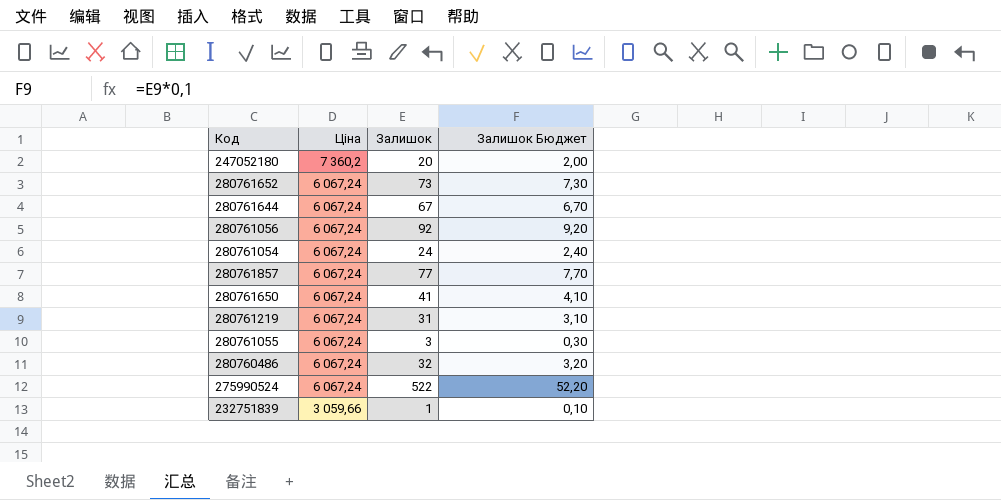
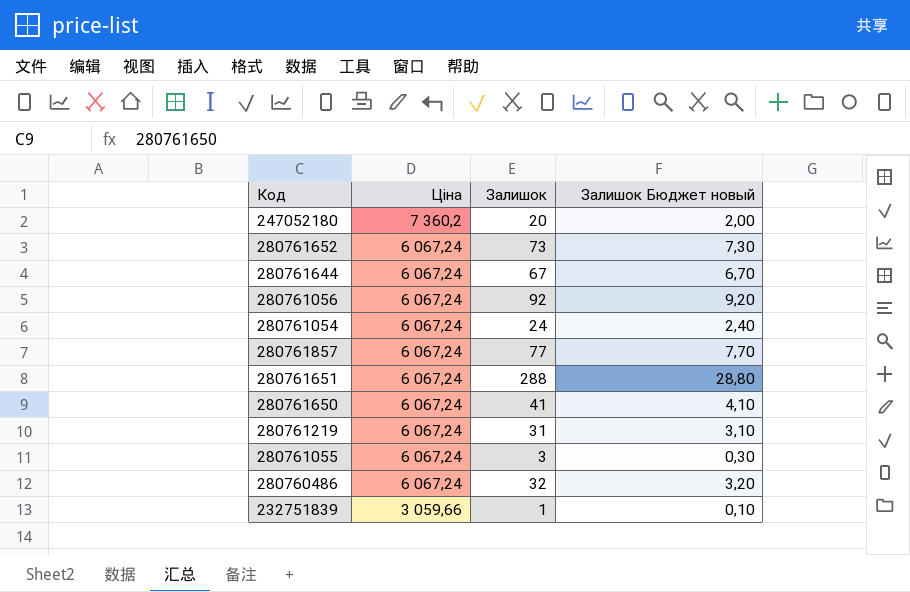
column name: Залишок Бюджет -> Залишок Бюджет новый
row 275990524: 6 067,24 | 522 | 52,20 -> none
row 280761651: none -> 6 067,24 | 288 | 28,80

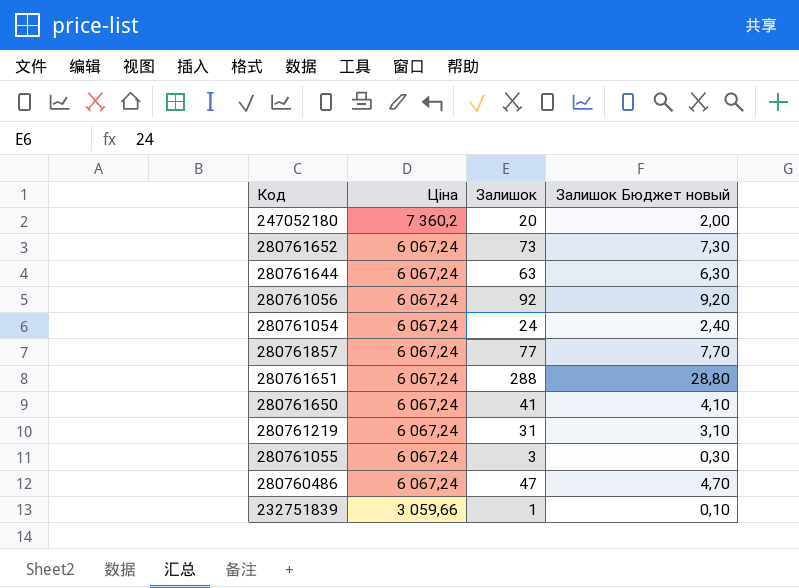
280761644 | Залишок: 67 -> 63
280761644 | Залишок Бюджет новый: 6,70 -> 6,30
280760486 | Залишок: 32 -> 47
280760486 | Залишок Бюджет новый: 3,20 -> 4,70

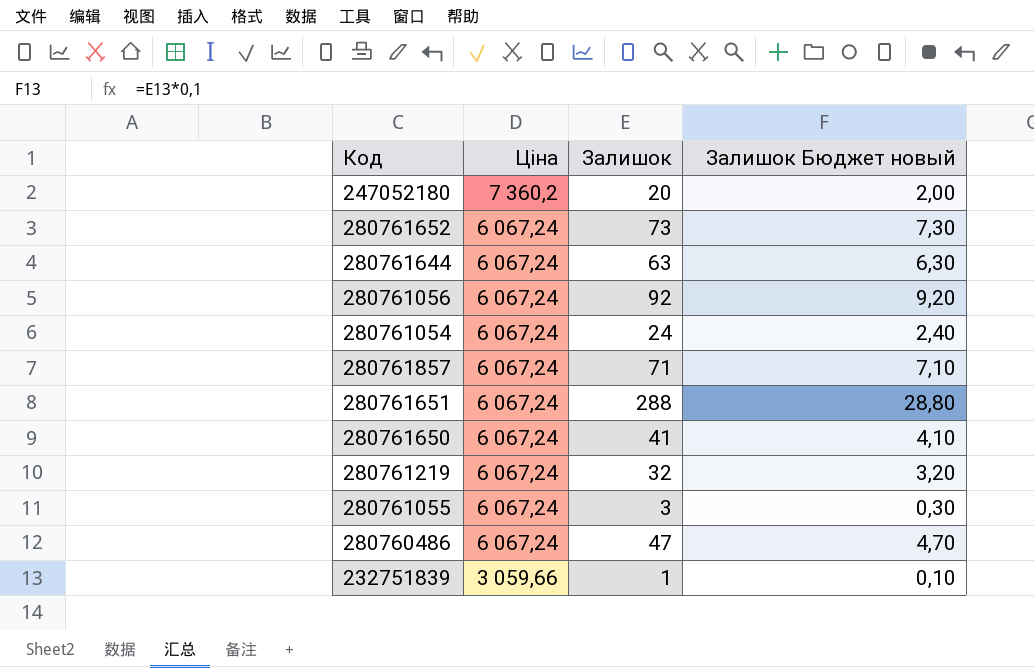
280761857 | Залишок: 77 -> 71
280761857 | Залишок Бюджет новый: 7,70 -> 7,10
280761219 | Залишок: 31 -> 32
280761219 | Залишок Бюджет новый: 3,10 -> 3,20

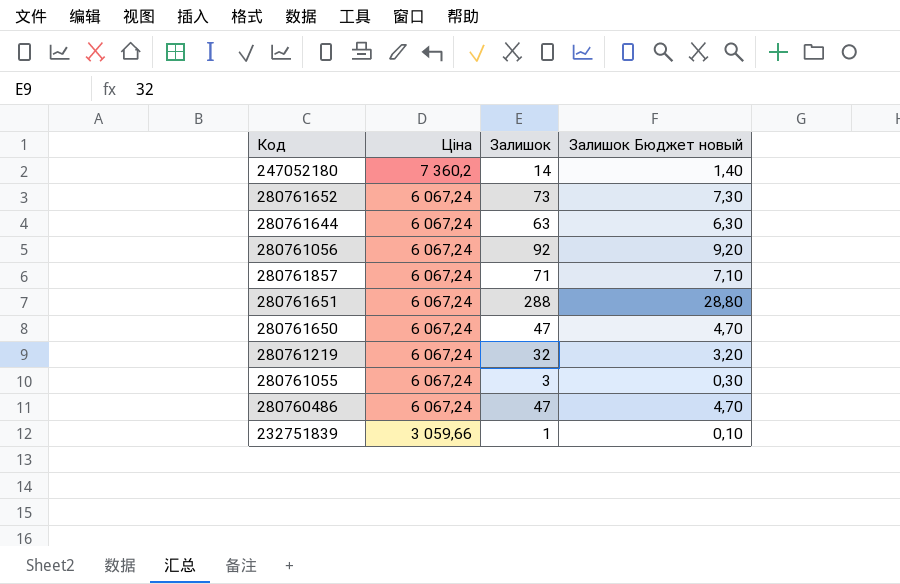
row 280761054: 6 067,24 | 24 | 2,40 -> none
247052180 | Залишок: 20 -> 14
247052180 | Залишок Бюджет новый: 2,00 -> 1,40
280761650 | Залишок: 41 -> 47
280761650 | Залишок Бюджет новый: 4,10 -> 4,70

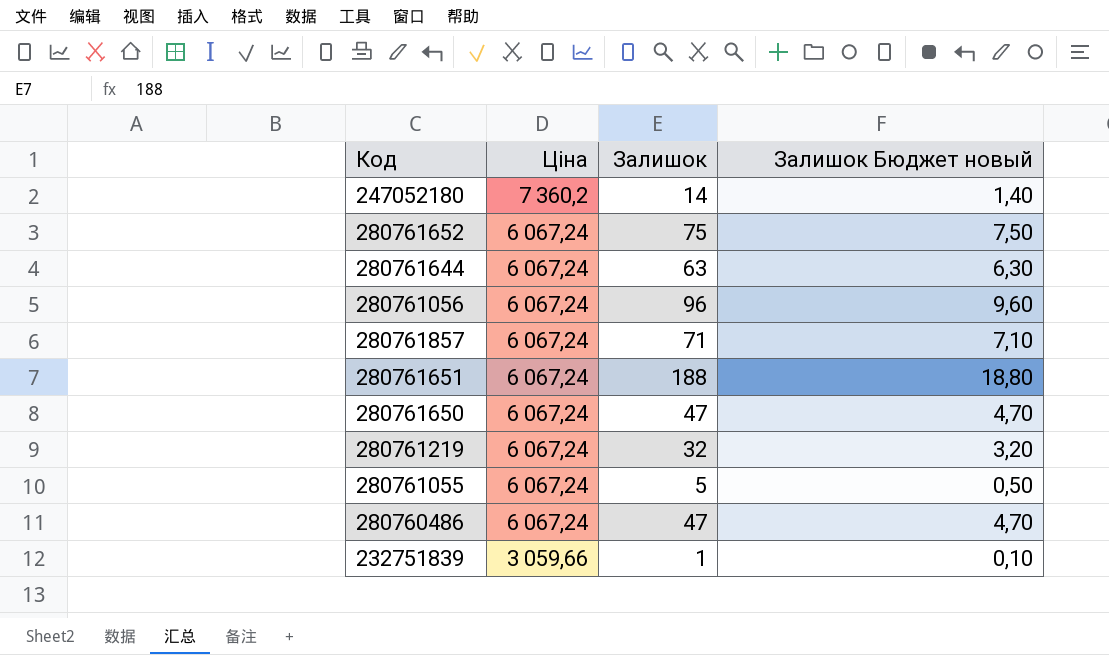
280761652 | Залишок: 73 -> 75
280761652 | Залишок Бюджет новый: 7,30 -> 7,50
280761056 | Залишок: 92 -> 96
280761056 | Залишок Бюджет новый: 9,20 -> 9,60
280761651 | Залишок: 288 -> 188
280761651 | Залишок Бюджет новый: 28,80 -> 18,80
280761055 | Залишок: 3 -> 5
280761055 | Залишок Бюджет новый: 0,30 -> 0,50

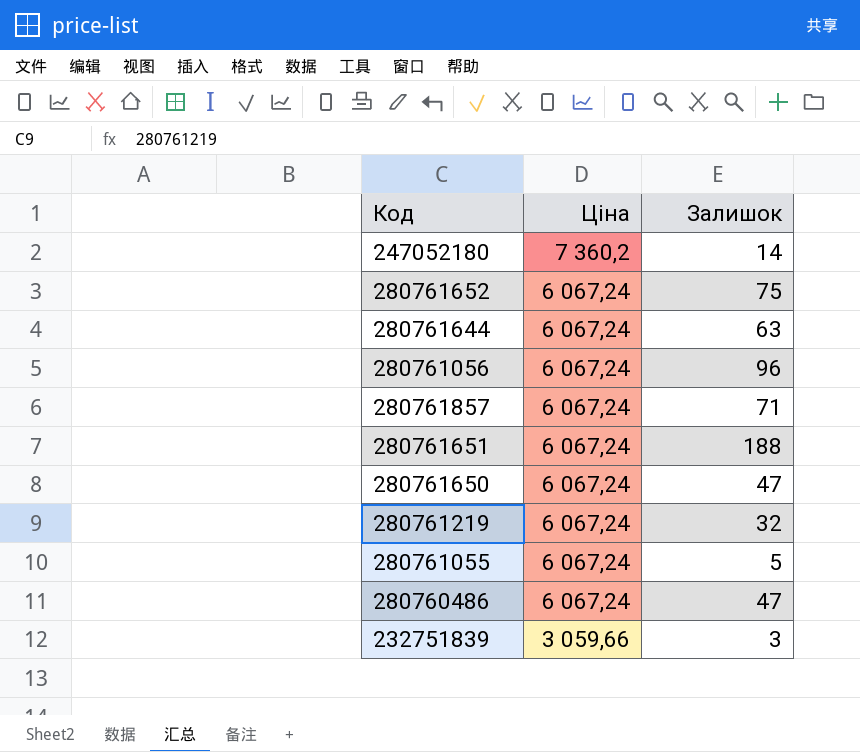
column Залишок Бюджет новый | formula: [Залишок] * 0,1 -> none
232751839 | Залишок: 1 -> 3

